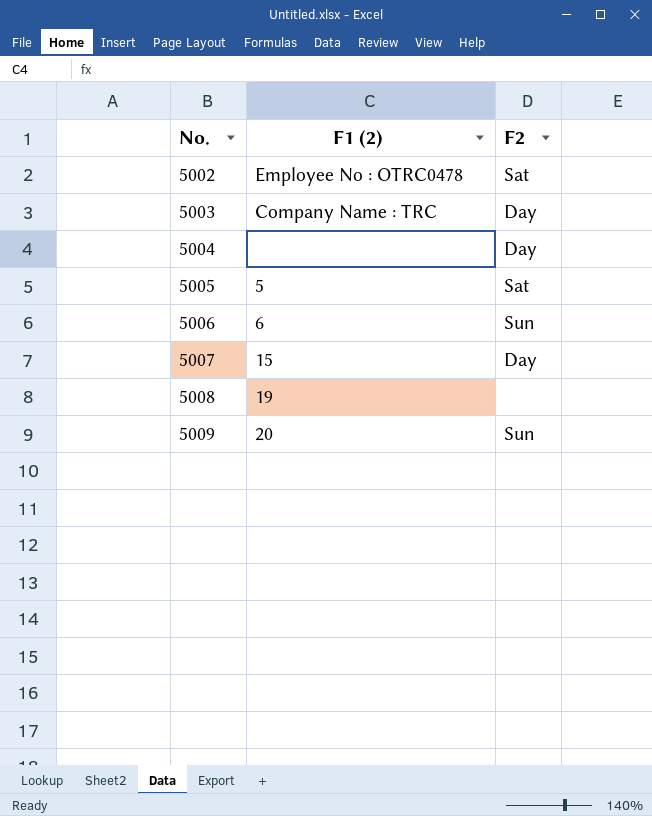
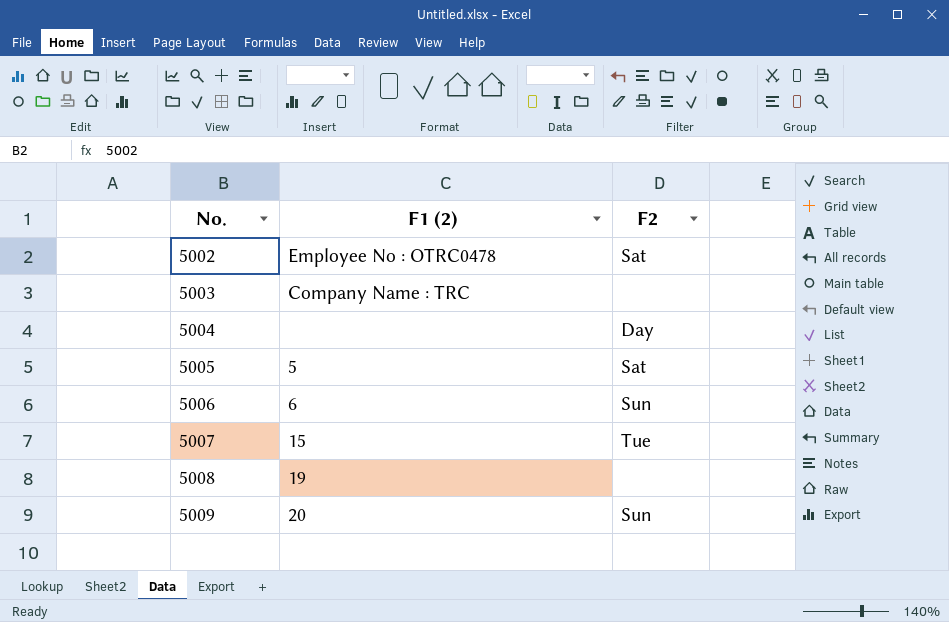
5003 | F2: Day -> none
5007 | F2: Day -> Tue

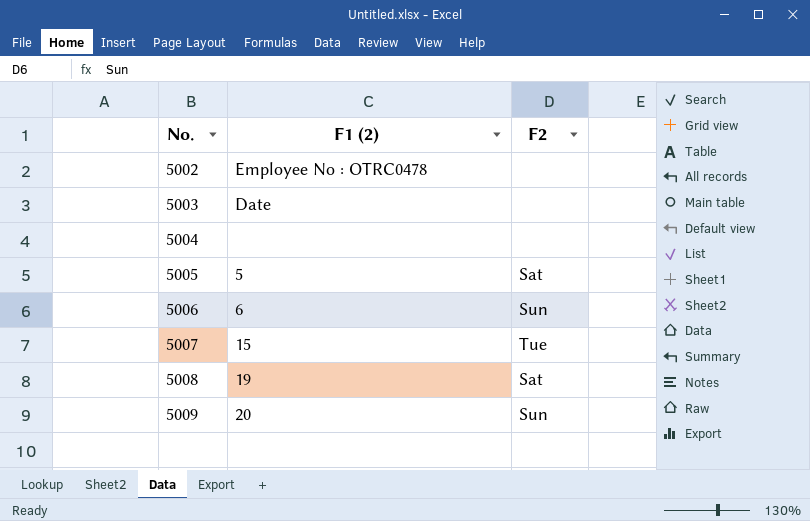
5002 | F2: Sat -> none
5003 | F1 (2): Company Name : TRC -> Date
5004 | F2: Day -> none
5008 | F2: none -> Sat

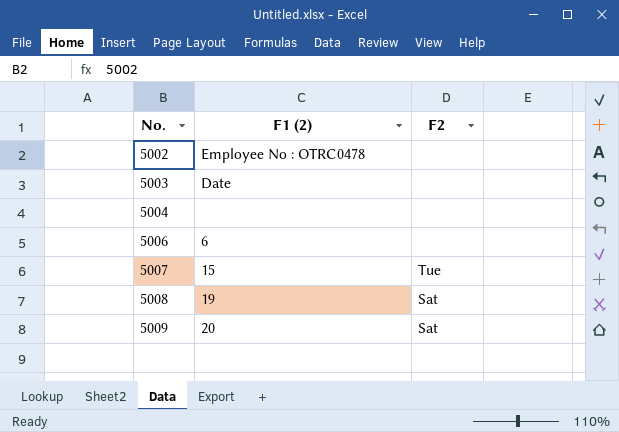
row 5005: 5 | Sat -> none
5006 | F2: Sun -> none
5009 | F2: Sun -> Sat

